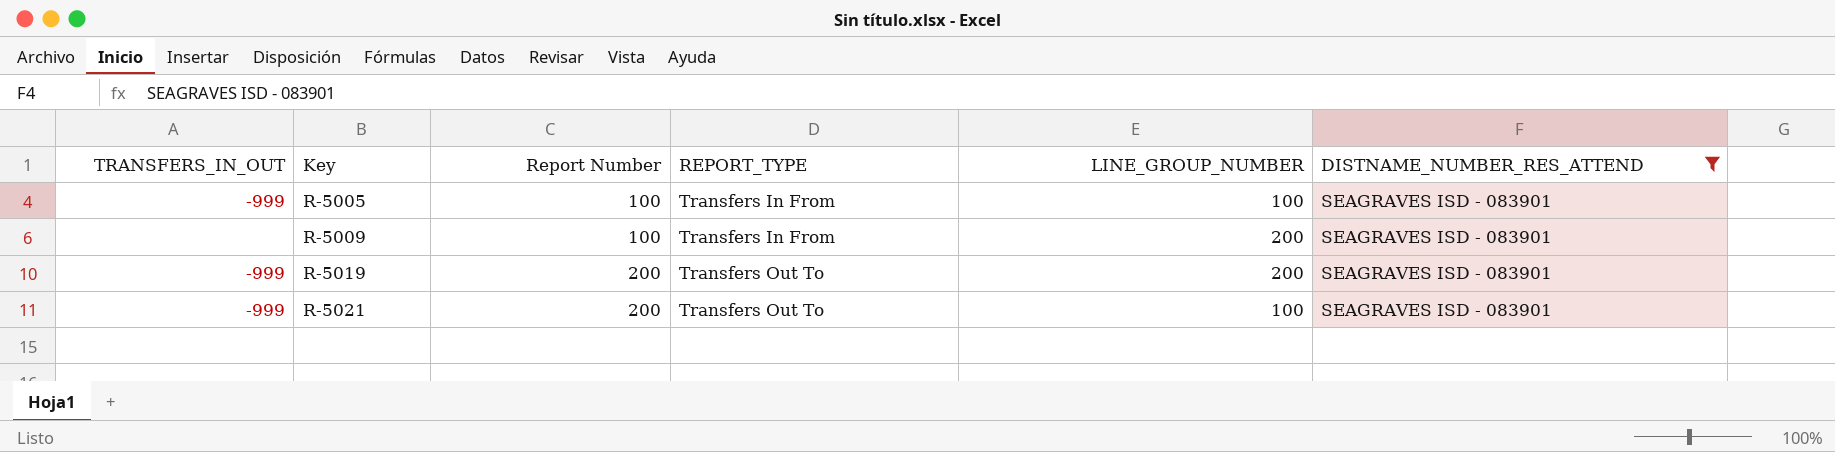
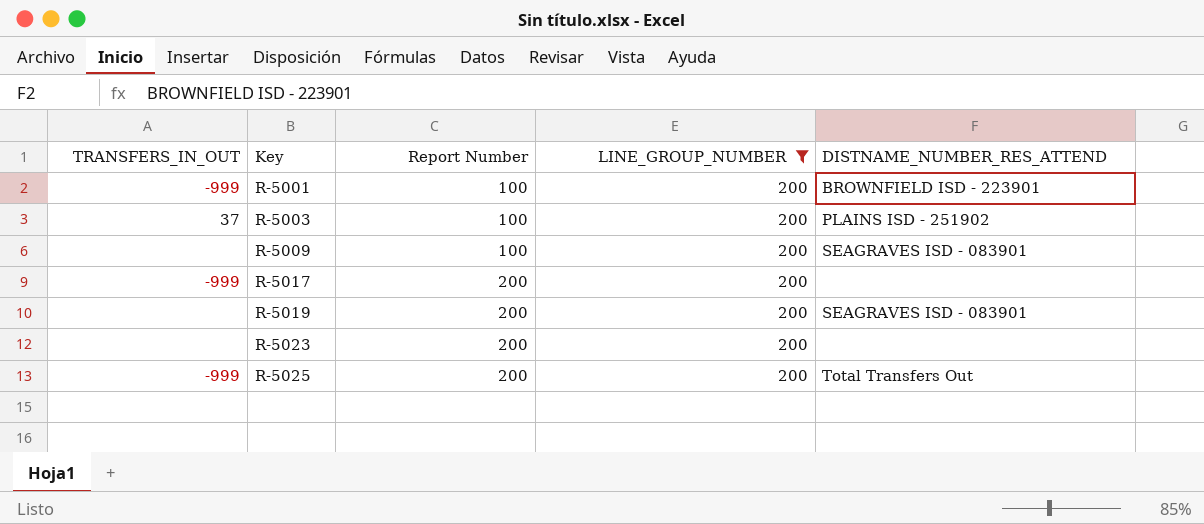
filter: DISTNAME_NUMBER_RES_ATTEND = SEAGRAVES ISD - 083901 -> LINE_GROUP_NUMBER = 200
column REPORT_TYPE | position: 4 -> none
R-5019 | TRANSFERS_IN_OUT: -999 -> none

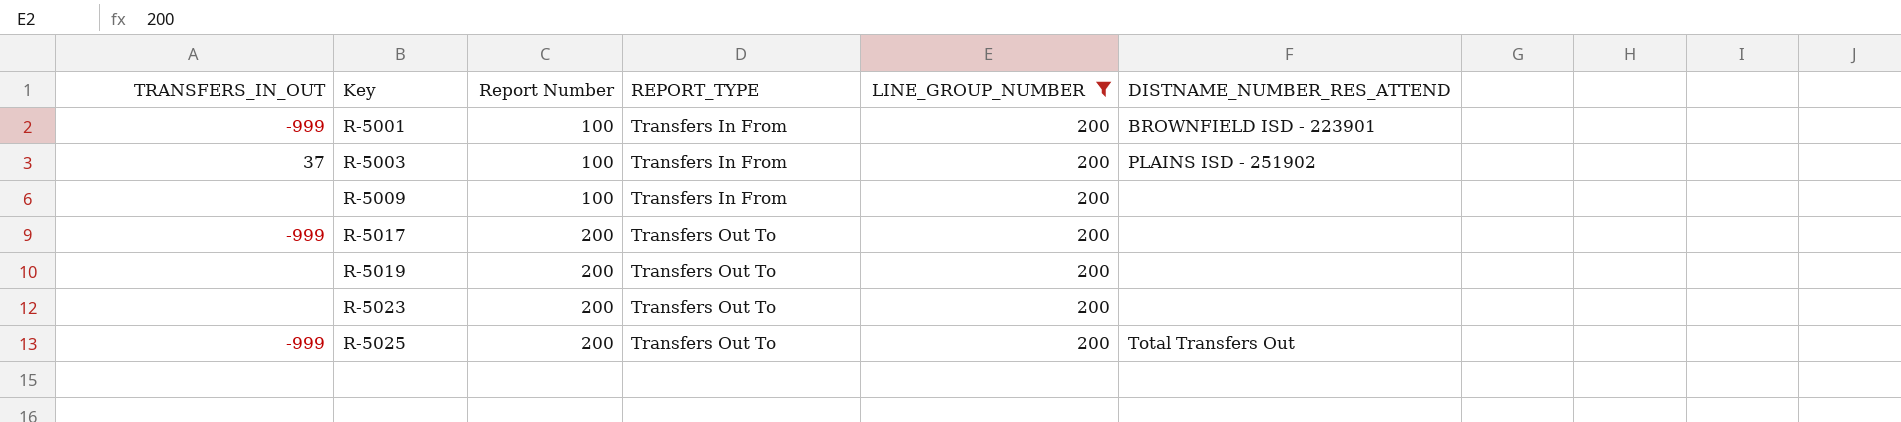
column REPORT_TYPE | position: none -> 4
R-5009 | DISTNAME_NUMBER_RES_ATTEND: SEAGRAVES ISD - 083901 -> none
R-5019 | DISTNAME_NUMBER_RES_ATTEND: SEAGRAVES ISD - 083901 -> none

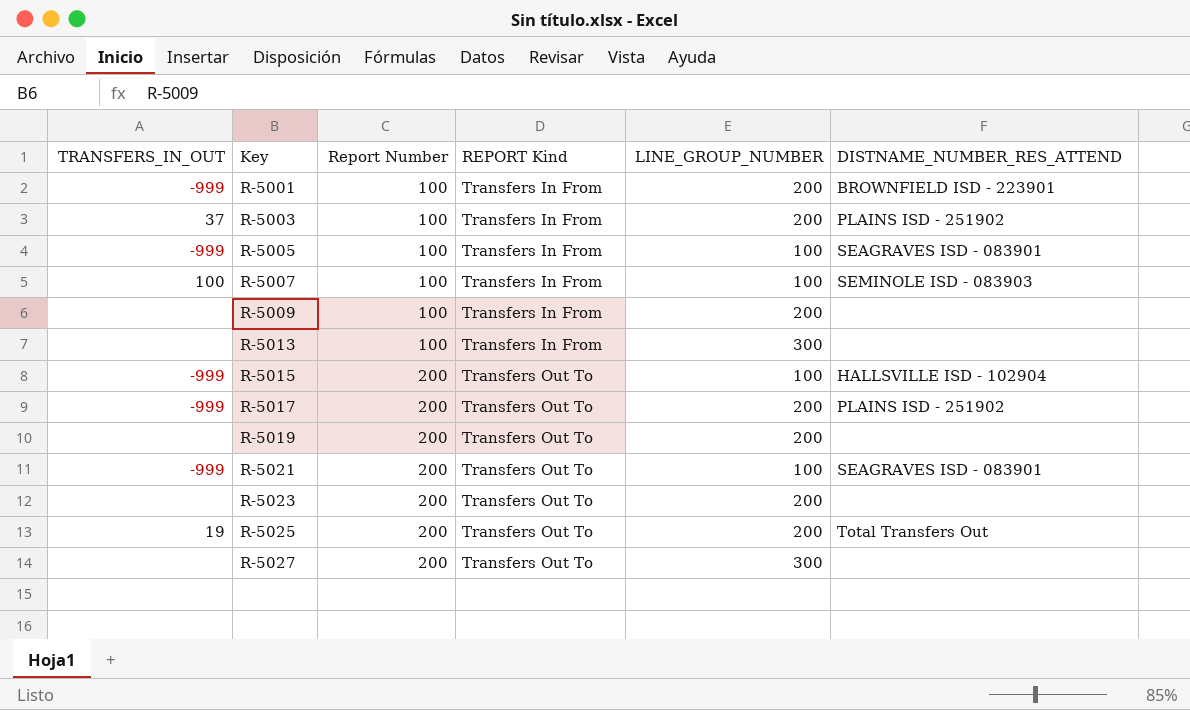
filter: LINE_GROUP_NUMBER = 200 -> none
column name: REPORT_TYPE -> REPORT Kind
R-5017 | DISTNAME_NUMBER_RES_ATTEND: none -> PLAINS ISD - 251902
R-5025 | TRANSFERS_IN_OUT: -999 -> 19

